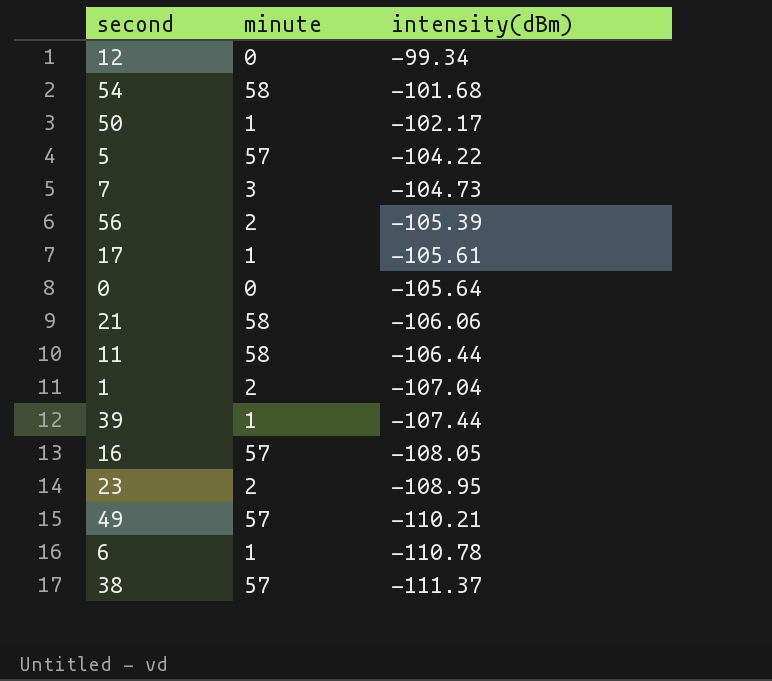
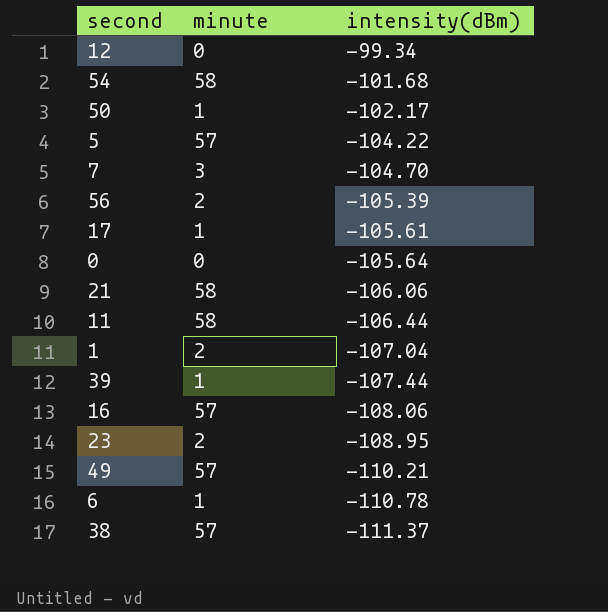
7 | intensity(dBm): -104.73 -> -104.70
16 | intensity(dBm): -108.05 -> -108.06

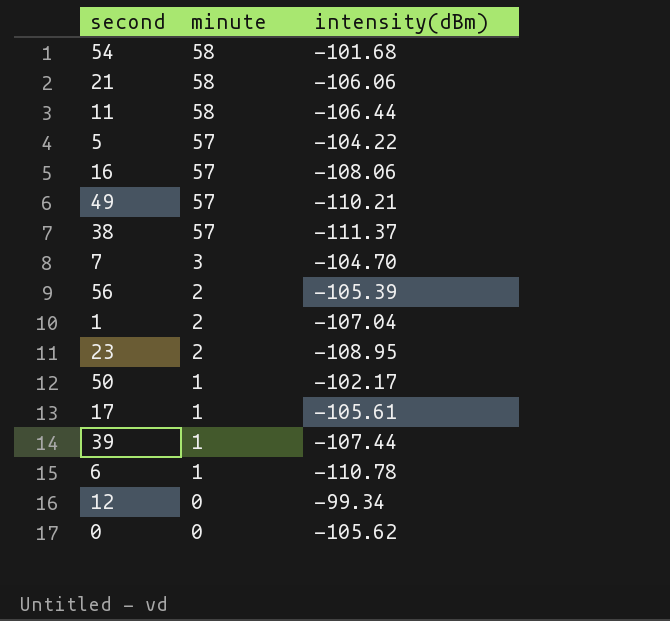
row order: intensity(dBm) descending -> minute descending
0 | intensity(dBm): -105.64 -> -105.62

